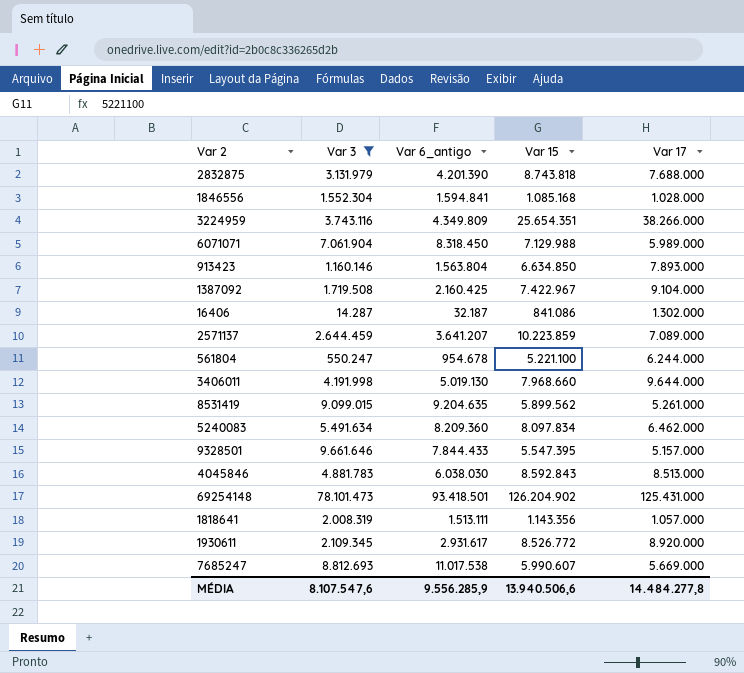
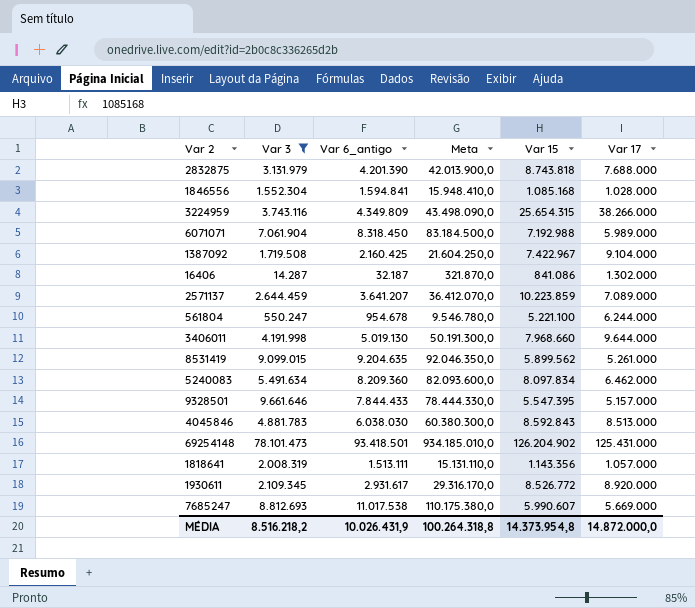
column Meta | formula: none -> [Var 6_antigo] * 10
row 913423: 1.160.146 | 1.563.804 | 6.634.850 | 7.893.000 -> none
3224959 | Var 15: 25.654.351 -> 25.654.315
6071071 | Var 15: 7.129.988 -> 7.192.988
MÉDIA | Var 3: 8.107.547,6 -> 8.516.218,2
MÉDIA | Var 6_antigo: 9.556.285,9 -> 10.026.431,9
MÉDIA | Var 15: 13.940.506,6 -> 14.373.954,8
MÉDIA | Var 17: 14.484.277,8 -> 14.872.000,0

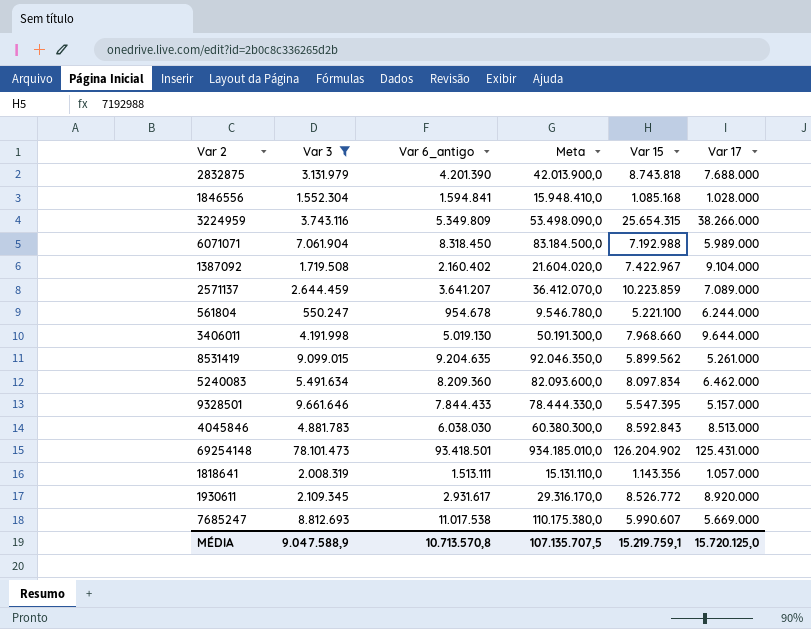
row 16406: 14.287 | 32.187 | 321.870,0 | 841.086 | 1.302.000 -> none
3224959 | Var 6_antigo: 4.349.809 -> 5.349.809
3224959 | Meta: 43.498.090,0 -> 53.498.090,0
1387092 | Var 6_antigo: 2.160.425 -> 2.160.402
1387092 | Meta: 21.604.250,0 -> 21.604.020,0
MÉDIA | Var 3: 8.516.218,2 -> 9.047.588,9
MÉDIA | Var 6_antigo: 10.026.431,9 -> 10.713.570,8
MÉDIA | Meta: 100.264.318,8 -> 107.135.707,5
MÉDIA | Var 15: 14.373.954,8 -> 15.219.759,1
MÉDIA | Var 17: 14.872.000,0 -> 15.720.125,0

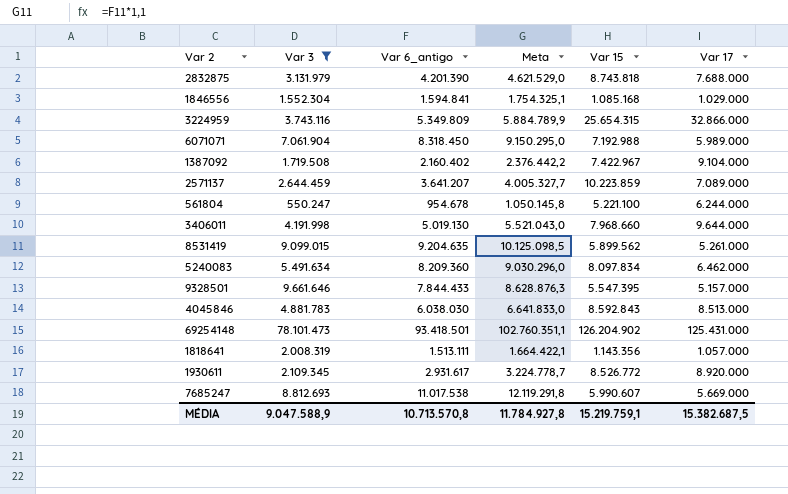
column Meta | formula: [Var 6_antigo] * 10 -> [Var 6_antigo] * 1,1
1846556 | Var 17: 1.028.000 -> 1.029.000
3224959 | Var 17: 38.266.000 -> 32.866.000
MÉDIA | Meta: 107.135.707,5 -> 11.784.927,8
MÉDIA | Var 17: 15.720.125,0 -> 15.382.687,5

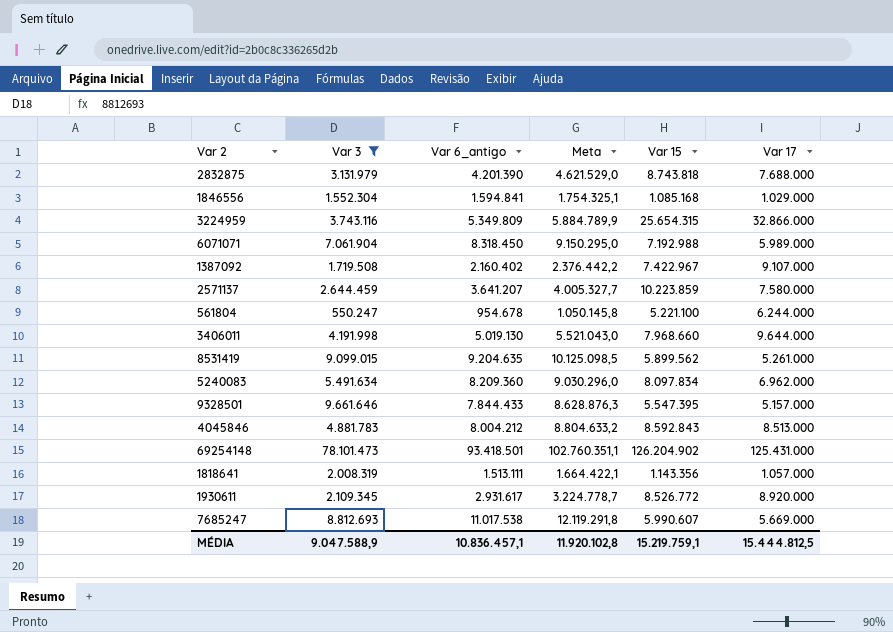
1387092 | Var 17: 9.104.000 -> 9.107.000
2571137 | Var 17: 7.089.000 -> 7.580.000
5240083 | Var 17: 6.462.000 -> 6.962.000
4045846 | Var 6_antigo: 6.038.030 -> 8.004.212
4045846 | Meta: 6.641.833,0 -> 8.804.633,2
MÉDIA | Var 6_antigo: 10.713.570,8 -> 10.836.457,1
MÉDIA | Meta: 11.784.927,8 -> 11.920.102,8
MÉDIA | Var 17: 15.382.687,5 -> 15.444.812,5

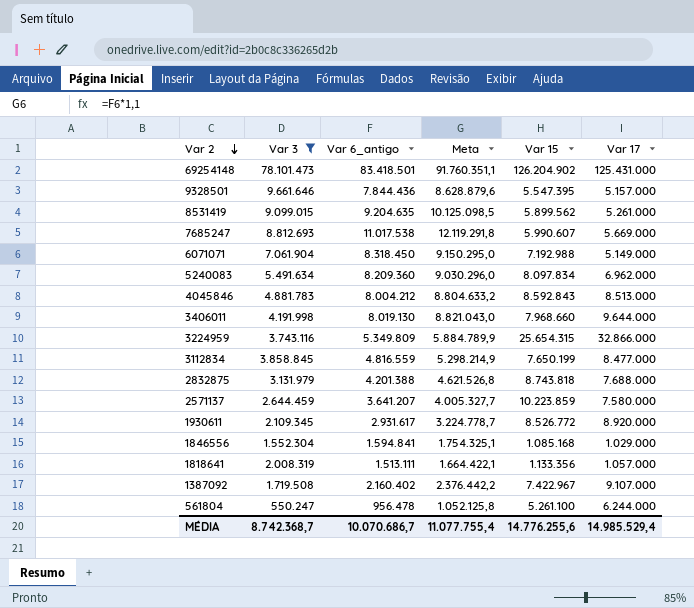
row order: none -> Var 2 descending
69254148 | Var 6_antigo: 93.418.501 -> 83.418.501
69254148 | Meta: 102.760.351,1 -> 91.760.351,1
9328501 | Var 6_antigo: 7.844.433 -> 7.844.436
9328501 | Meta: 8.628.876,3 -> 8.628.879,6
6071071 | Var 17: 5.989.000 -> 5.149.000
3406011 | Var 6_antigo: 5.019.130 -> 8.019.130
3406011 | Meta: 5.521.043,0 -> 8.821.043,0
row 3112834: none -> 3.858.845 | 4.816.559 | 5.298.214,9 | 7.650.199 | 8.477.000
2832875 | Var 6_antigo: 4.201.390 -> 4.201.388
2832875 | Meta: 4.621.529,0 -> 4.621.526,8
1818641 | Var 15: 1.143.356 -> 1.133.356
561804 | Var 6_antigo: 954.678 -> 956.478
561804 | Meta: 1.050.145,8 -> 1.052.125,8
561804 | Var 15: 5.221.100 -> 5.261.100
MÉDIA | Var 3: 9.047.588,9 -> 8.742.368,7
MÉDIA | Var 6_antigo: 10.836.457,1 -> 10.070.686,7
MÉDIA | Meta: 11.920.102,8 -> 11.077.755,4
MÉDIA | Var 15: 15.219.759,1 -> 14.776.255,6
MÉDIA | Var 17: 15.444.812,5 -> 14.985.529,4

